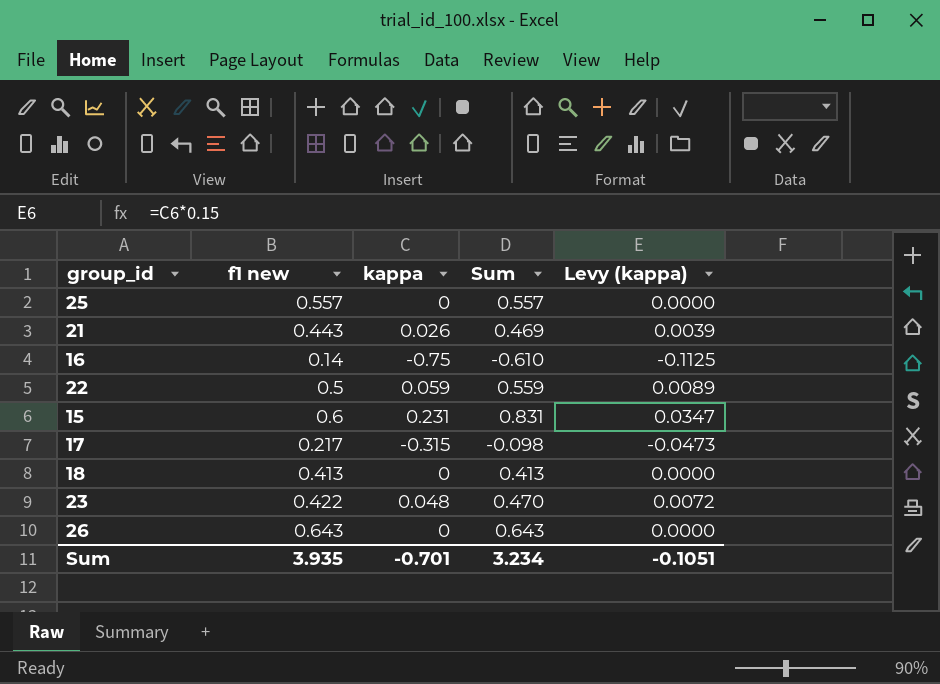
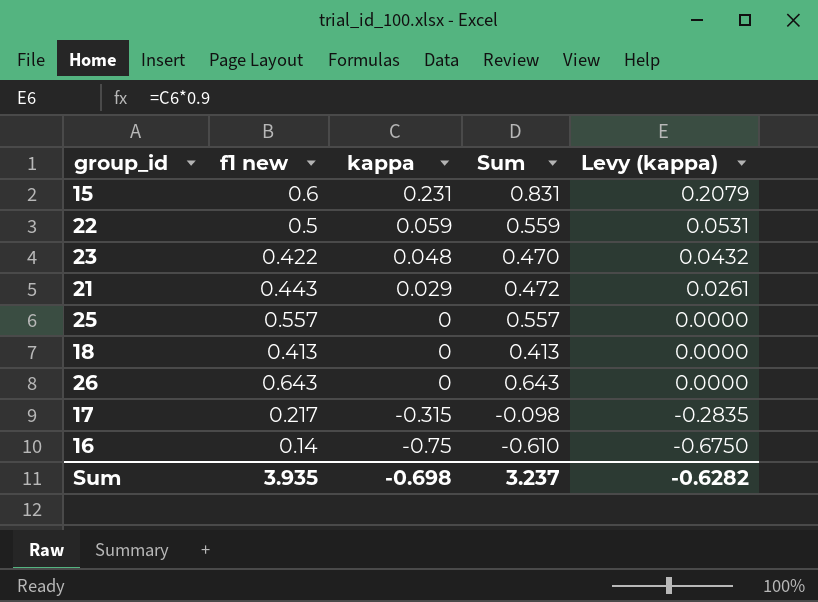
row order: none -> kappa descending
column Levy (kappa) | formula: [kappa] * 0.15 -> [kappa] * 0.9
21 | kappa: 0.026 -> 0.029
21 | Sum: 0.469 -> 0.472
Sum | kappa: -0.701 -> -0.698
Sum | Sum: 3.234 -> 3.237
Sum | Levy (kappa): -0.1051 -> -0.6282

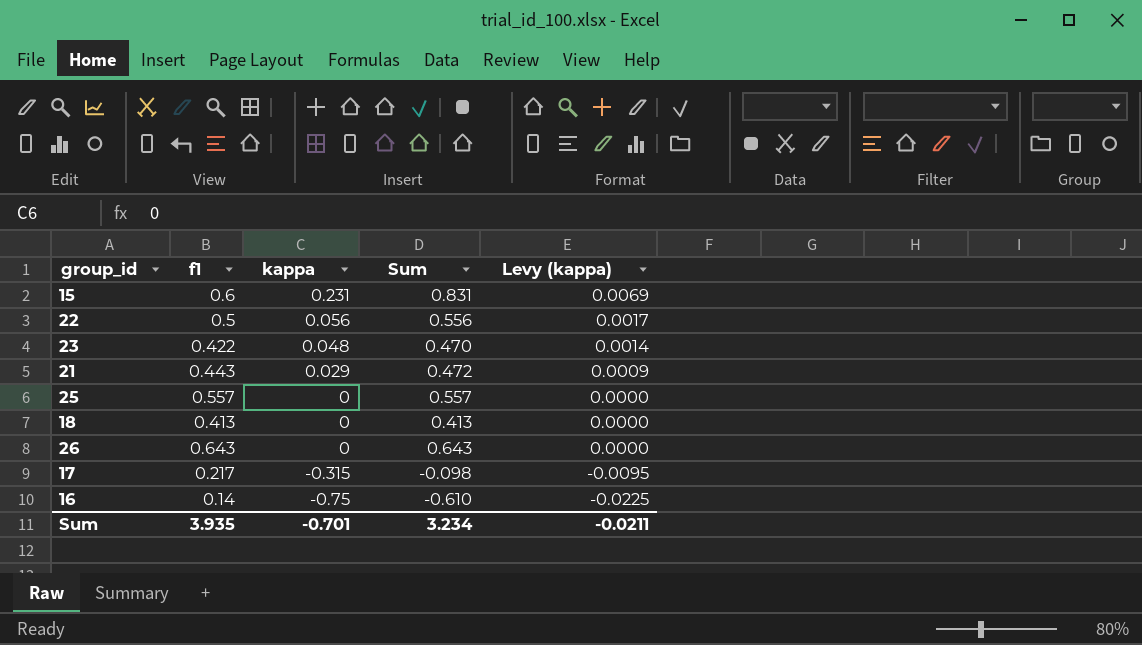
column name: f1 new -> f1
column Levy (kappa) | formula: [kappa] * 0.9 -> [kappa] * 0.03
22 | kappa: 0.059 -> 0.056
22 | Sum: 0.559 -> 0.556
Sum | kappa: -0.698 -> -0.701
Sum | Sum: 3.237 -> 3.234
Sum | Levy (kappa): -0.6282 -> -0.0211

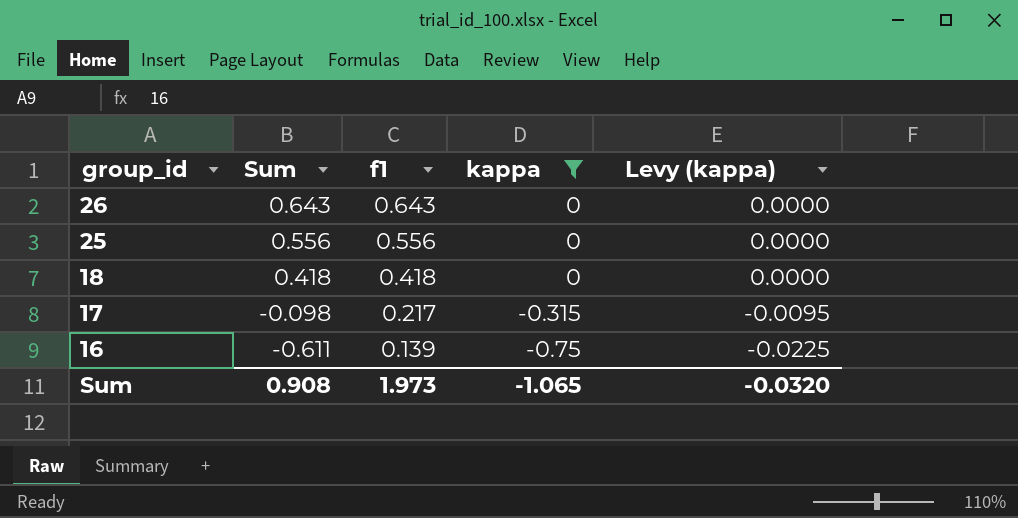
filter: none -> kappa <= 0
row order: kappa descending -> group_id descending
column Sum | position: 4 -> 2
25 | Sum: 0.557 -> 0.556
25 | f1: 0.557 -> 0.556
18 | Sum: 0.413 -> 0.418
18 | f1: 0.413 -> 0.418
16 | Sum: -0.610 -> -0.611
16 | f1: 0.14 -> 0.139
Sum | Sum: 3.234 -> 0.908
Sum | f1: 3.935 -> 1.973
Sum | kappa: -0.701 -> -1.065
Sum | Levy (kappa): -0.0211 -> -0.0320

